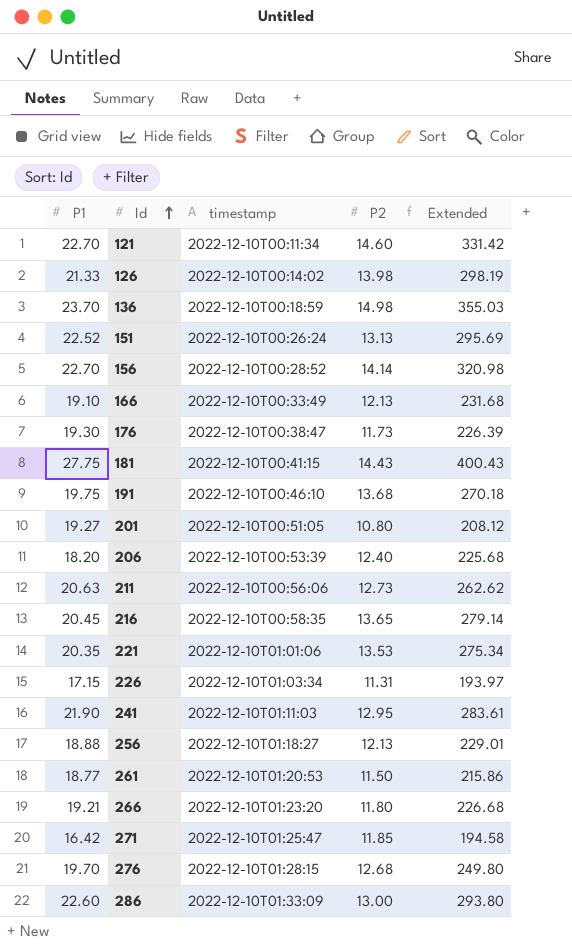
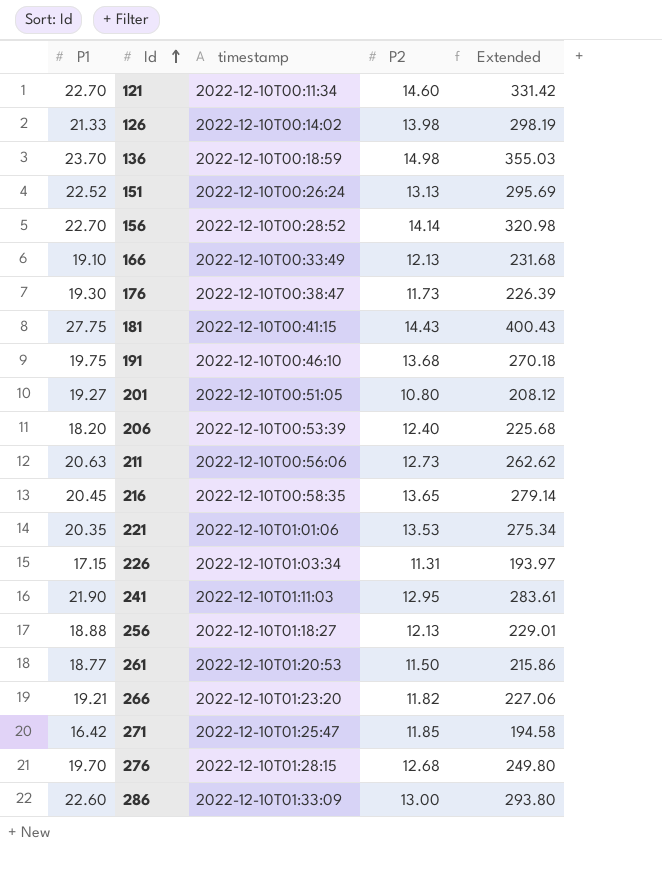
266 | P2: 11.80 -> 11.82
266 | Extended: 226.68 -> 227.06

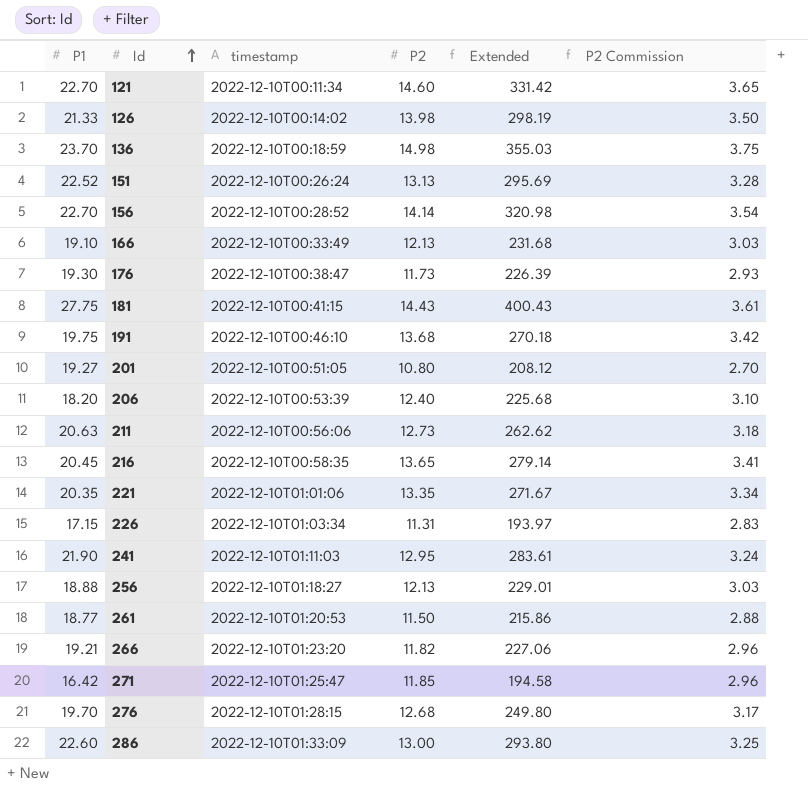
column P2 Commission | formula: none -> [P2] * 0.25
221 | P2: 13.53 -> 13.35
221 | Extended: 275.34 -> 271.67

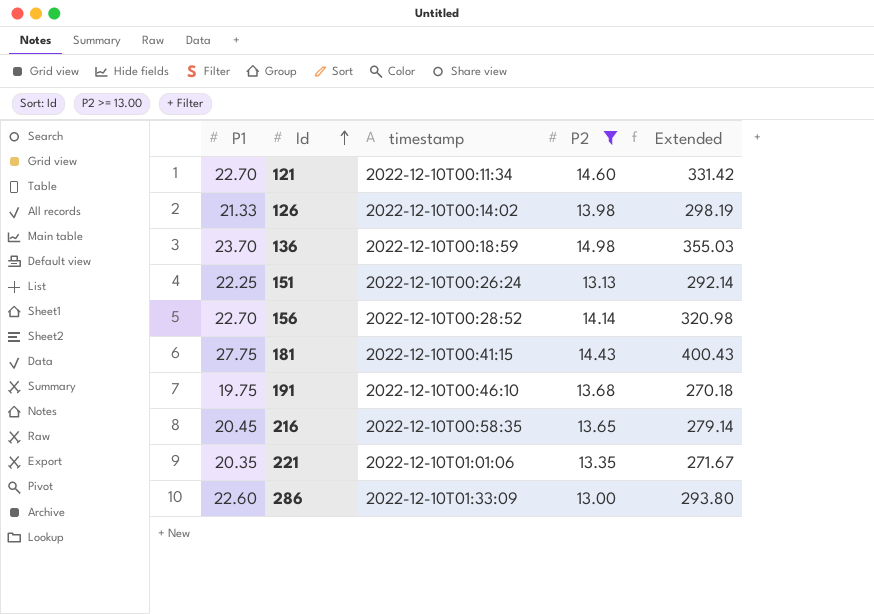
filter: none -> P2 >= 13.00
column P2 Commission | formula: [P2] * 0.25 -> none
151 | P1: 22.52 -> 22.25
151 | Extended: 295.69 -> 292.14

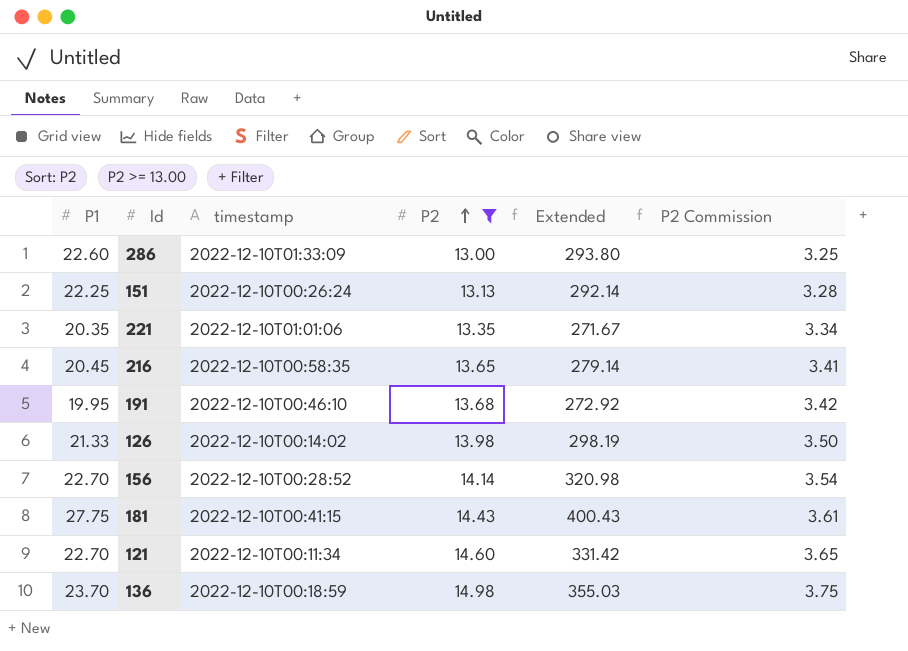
row order: Id ascending -> P2 ascending
column P2 Commission | formula: none -> [P2] * 0.25
191 | P1: 19.75 -> 19.95
191 | Extended: 270.18 -> 272.92

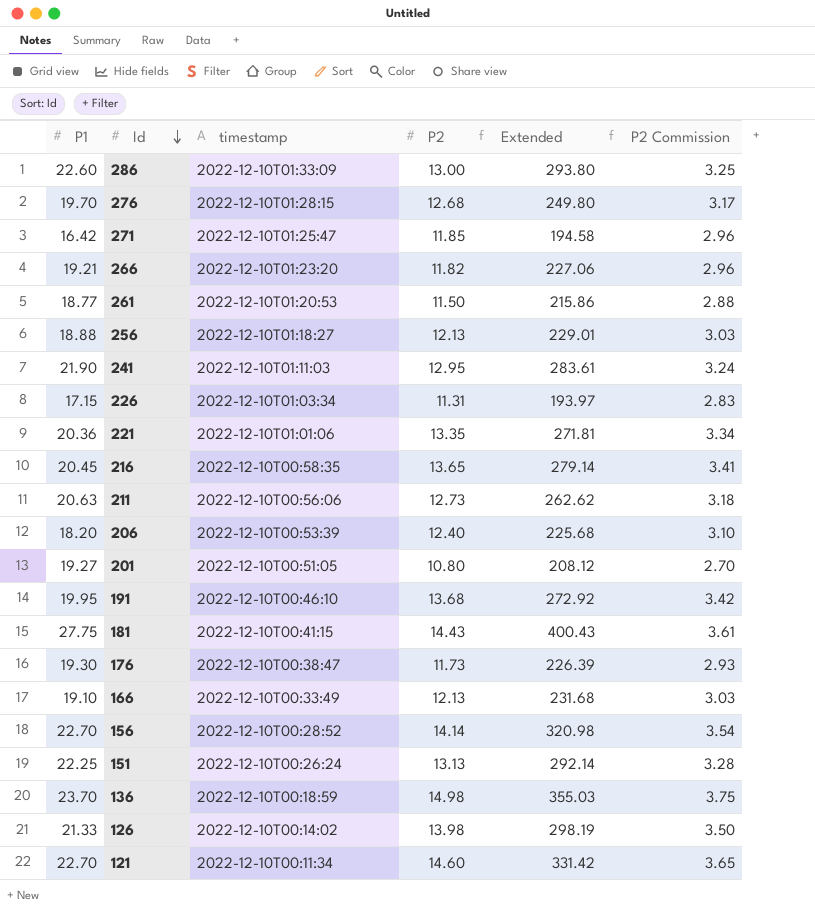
filter: P2 >= 13.00 -> none
row order: P2 ascending -> Id descending
221 | P1: 20.35 -> 20.36
221 | Extended: 271.67 -> 271.81

